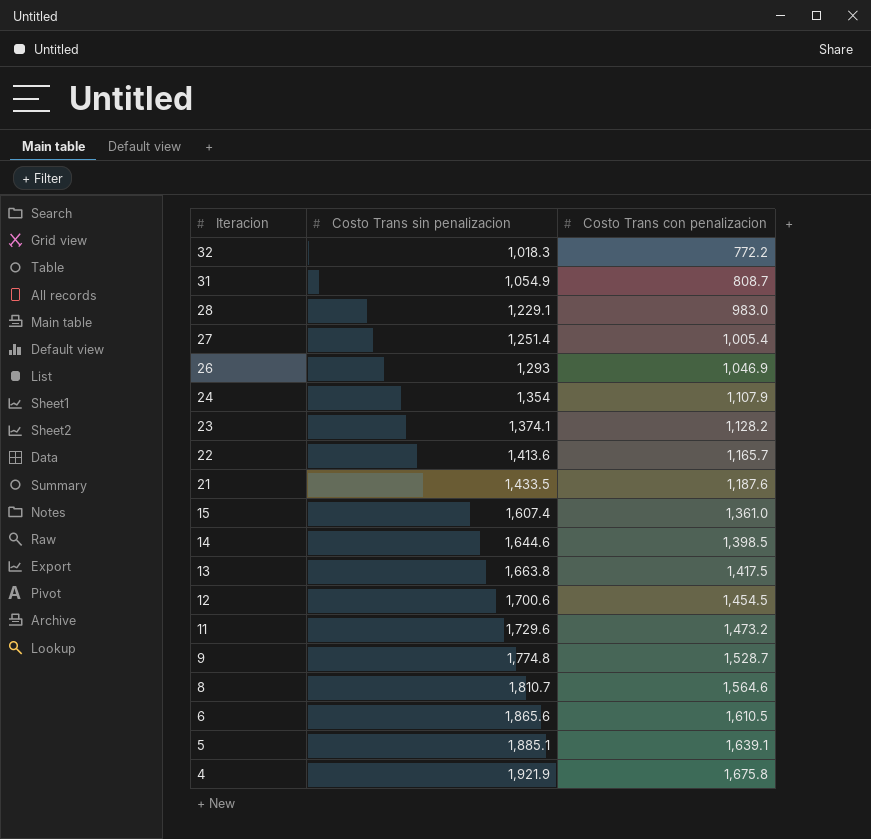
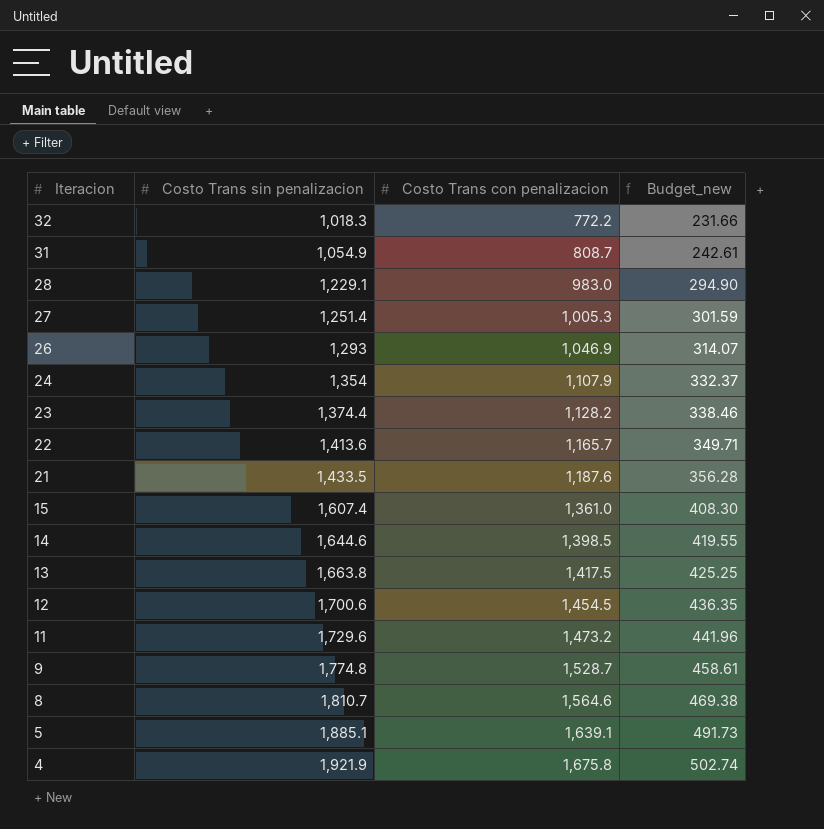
column Budget_new | formula: none -> [Costo Trans con penalizacion] * 0.3
row 6: 1,865.6 | 1,610.5 -> none
27 | Costo Trans con penalizacion: 1,005.4 -> 1,005.3
23 | Costo Trans sin penalizacion: 1,374.1 -> 1,374.4

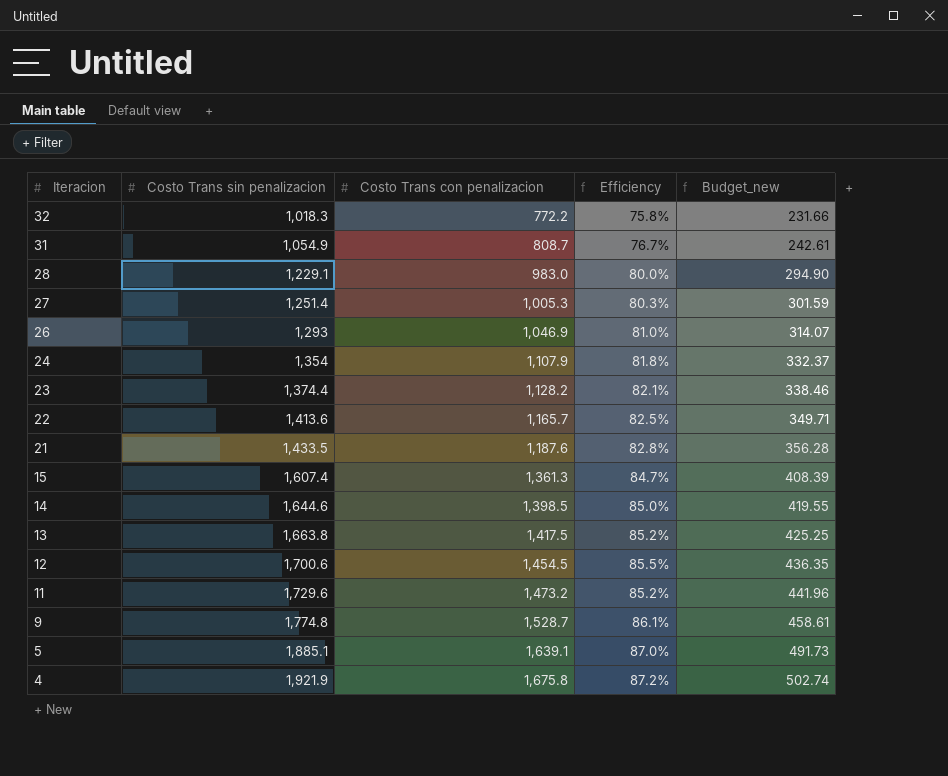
column Efficiency | formula: none -> [Costo Trans con penalizacion] / [Costo Trans sin penalizacion]
row 8: 1,810.7 | 1,564.6 | 469.38 -> none
15 | Costo Trans con penalizacion: 1,361.0 -> 1,361.3
15 | Budget_new: 408.30 -> 408.39

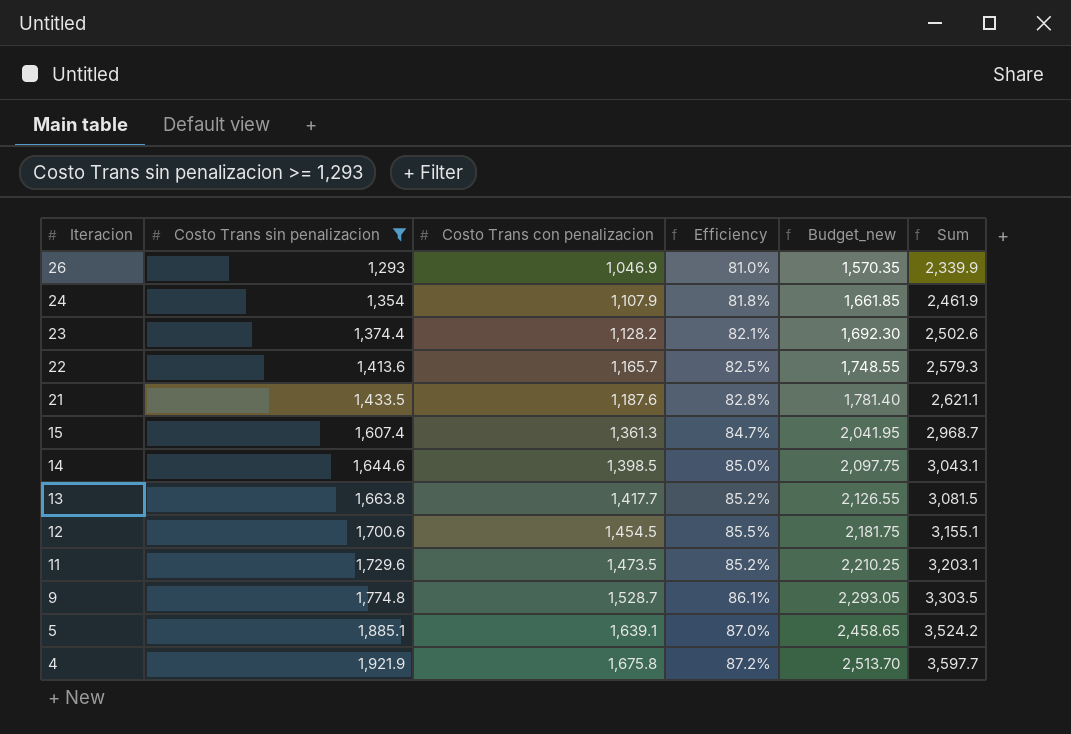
filter: none -> Costo Trans sin penalizacion >= 1,293
column Budget_new | formula: [Costo Trans con penalizacion] * 0.3 -> [Costo Trans con penalizacion] * 1.5
column Sum | formula: none -> [Costo Trans sin penalizacion] + [Costo Trans con penalizacion]
13 | Costo Trans con penalizacion: 1,417.5 -> 1,417.7
11 | Costo Trans con penalizacion: 1,473.2 -> 1,473.5

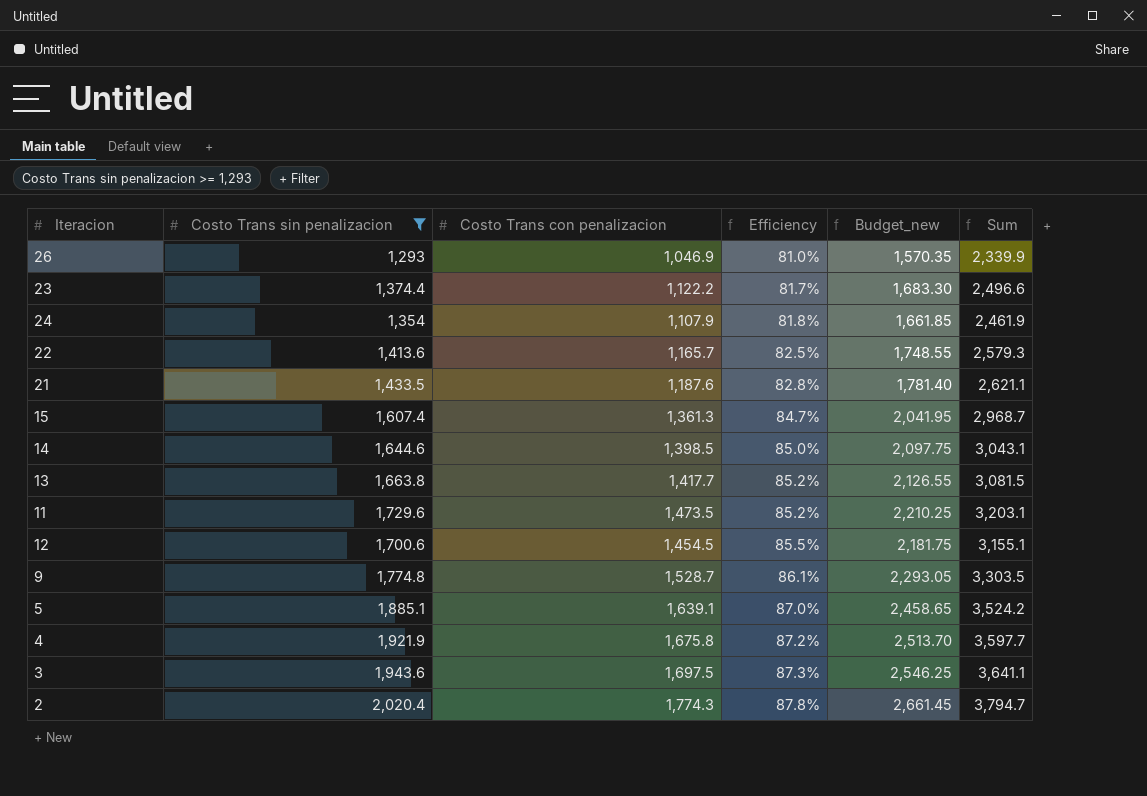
row order: Iteracion descending -> Efficiency ascending
23 | Costo Trans con penalizacion: 1,128.2 -> 1,122.2
23 | Efficiency: 82.1% -> 81.7%
23 | Budget_new: 1,692.30 -> 1,683.30
23 | Sum: 2,502.6 -> 2,496.6
row 3: none -> 1,943.6 | 1,697.5 | 87.3% | 2,546.25 | 3,641.1
row 2: none -> 2,020.4 | 1,774.3 | 87.8% | 2,661.45 | 3,794.7

